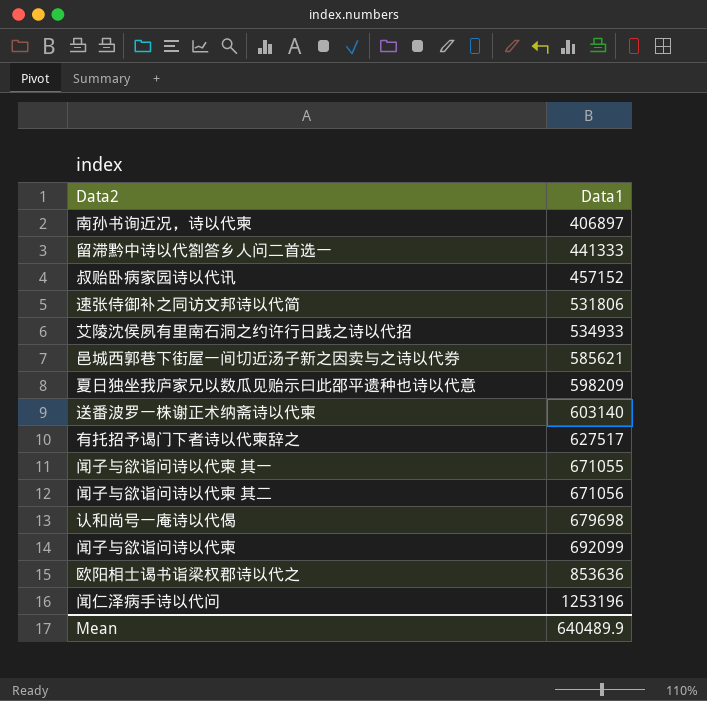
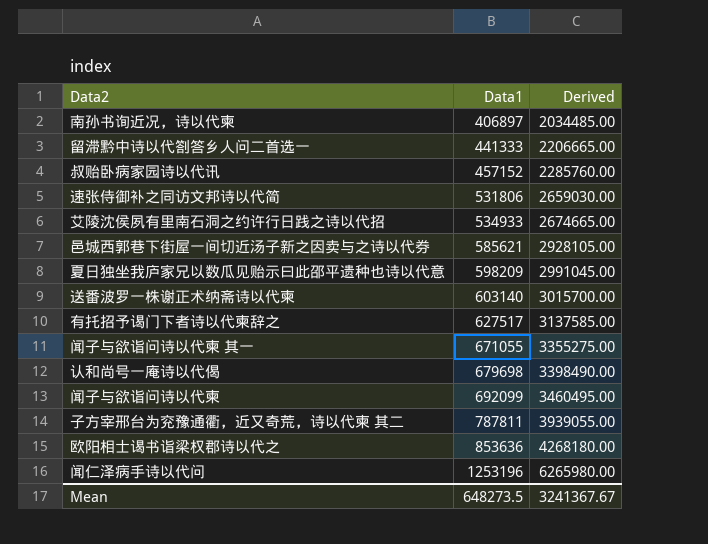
column Derived | formula: none -> [Data1] * 5
row 闻子与欲诣问诗以代柬 其二: 671056 -> none
row 子方宰邢台为兖豫通衢，近又奇荒，诗以代柬 其二: none -> 787811 | 3939055.00
Mean | Data1: 640489.9 -> 648273.5

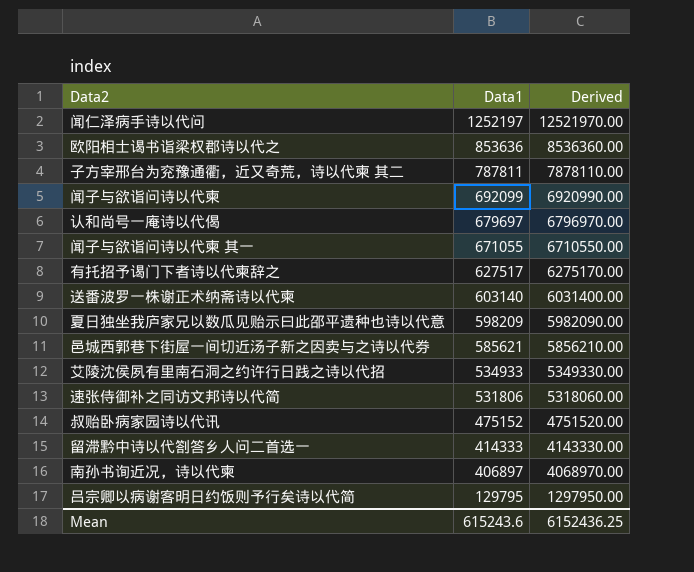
row order: Data1 ascending -> Data1 descending
column Derived | formula: [Data1] * 5 -> [Data1] * 10
闻仁泽病手诗以代问 | Data1: 1253196 -> 1252197
认和尚号一庵诗以代偈 | Data1: 679698 -> 679697
叔贻卧病家园诗以代讯 | Data1: 457152 -> 475152
留滞黔中诗以代劄答乡人问二首选一 | Data1: 441333 -> 414333
row 吕宗卿以病谢客明日约饭则予行矣诗以代简: none -> 129795 | 1297950.00
Mean | Data1: 648273.5 -> 615243.6
Mean | Derived: 3241367.67 -> 6152436.25

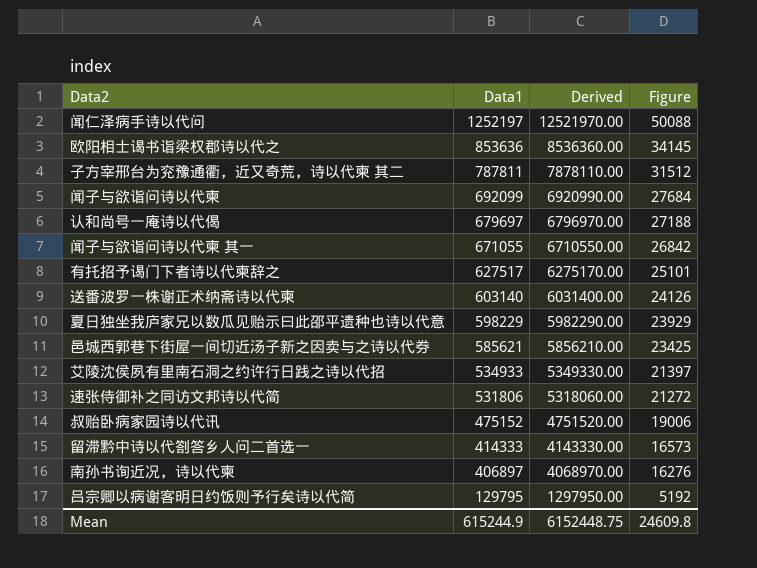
column Figure | formula: none -> [Data1] * 0.04
夏日独坐我庐家兄以数瓜见贻示曰此邵平遗种也诗以代意 | Data1: 598209 -> 598229
夏日独坐我庐家兄以数瓜见贻示曰此邵平遗种也诗以代意 | Derived: 5982090.00 -> 5982290.00
Mean | Data1: 615243.6 -> 615244.9
Mean | Derived: 6152436.25 -> 6152448.75

